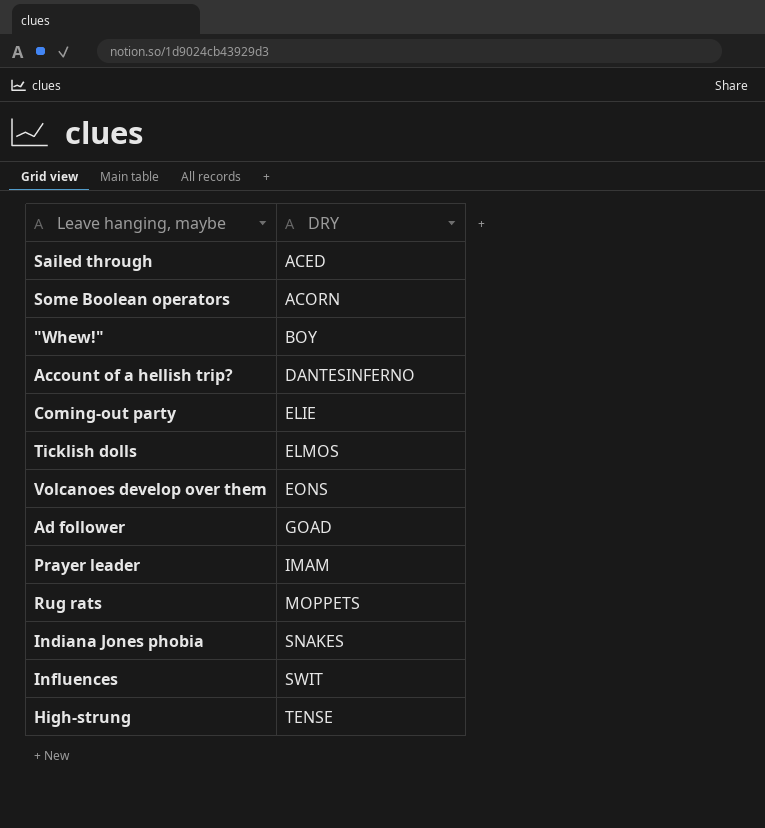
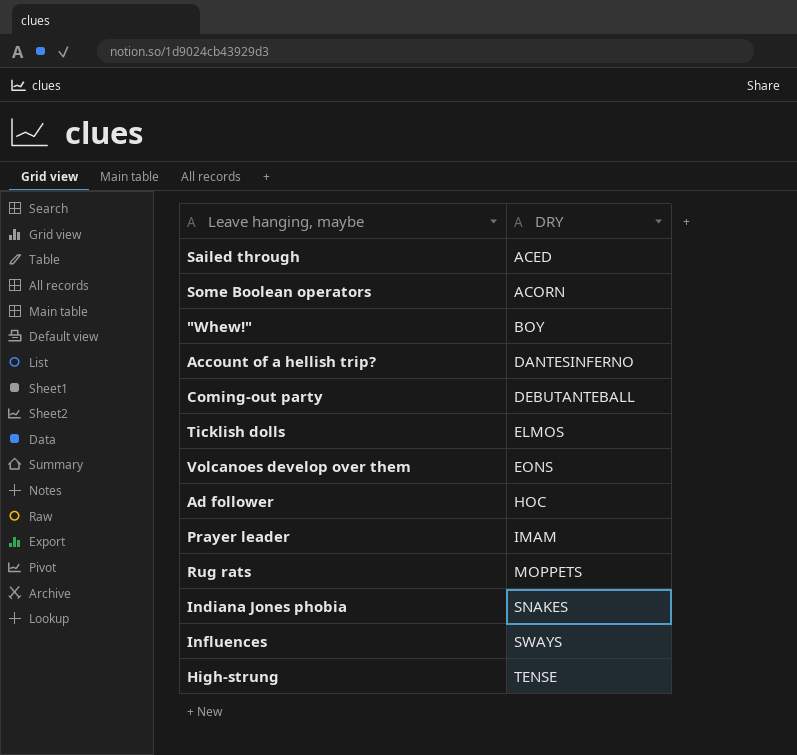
Coming-out party | DRY: ELIE -> DEBUTANTEBALL
Ad follower | DRY: GOAD -> HOC
Influences | DRY: SWIT -> SWAYS

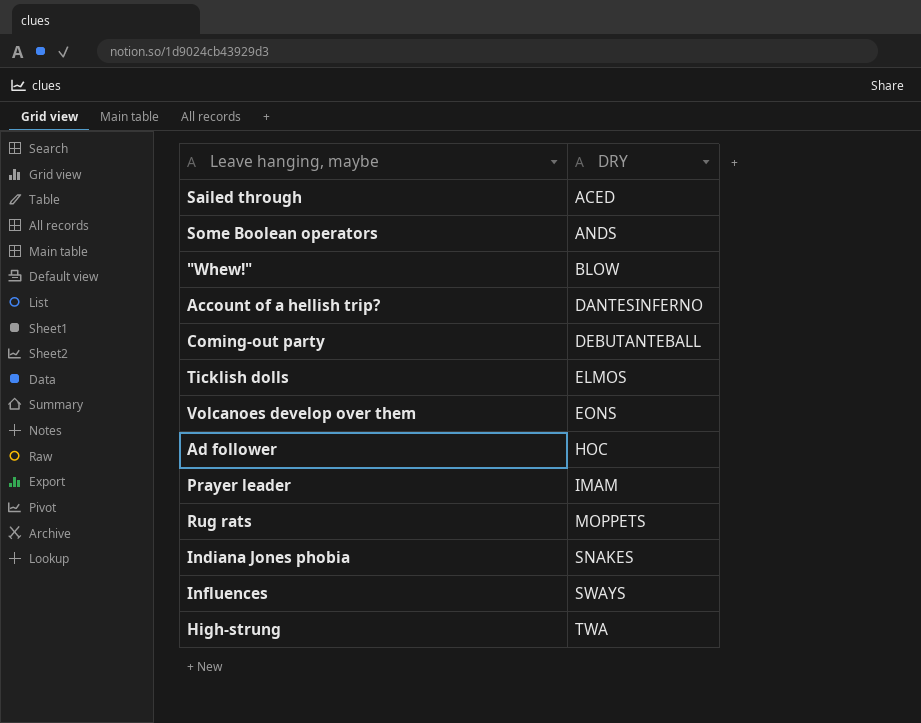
Some Boolean operators | DRY: ACORN -> ANDS
"Whew!" | DRY: BOY -> BLOW
High-strung | DRY: TENSE -> TWA

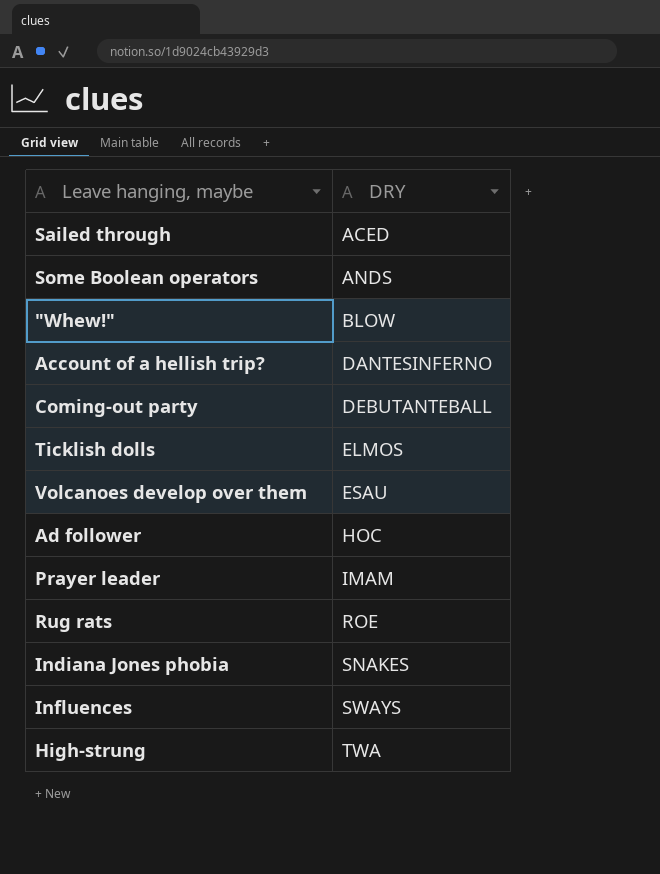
Volcanoes develop over them | DRY: EONS -> ESAU
Rug rats | DRY: MOPPETS -> ROE

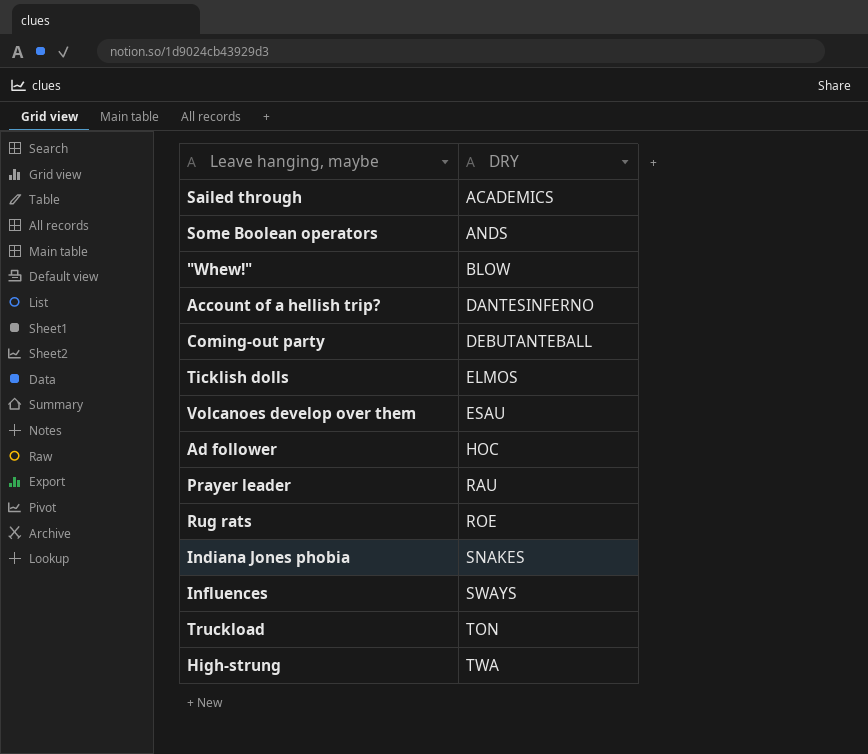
Sailed through | DRY: ACED -> ACADEMICS
Prayer leader | DRY: IMAM -> RAU
row Truckload: none -> TON

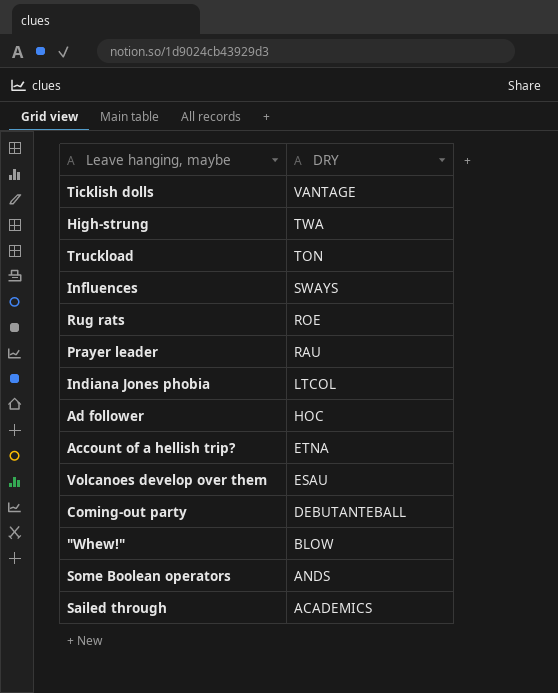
row order: DRY ascending -> DRY descending
Ticklish dolls | DRY: ELMOS -> VANTAGE
Indiana Jones phobia | DRY: SNAKES -> LTCOL
Account of a hellish trip? | DRY: DANTESINFERNO -> ETNA

